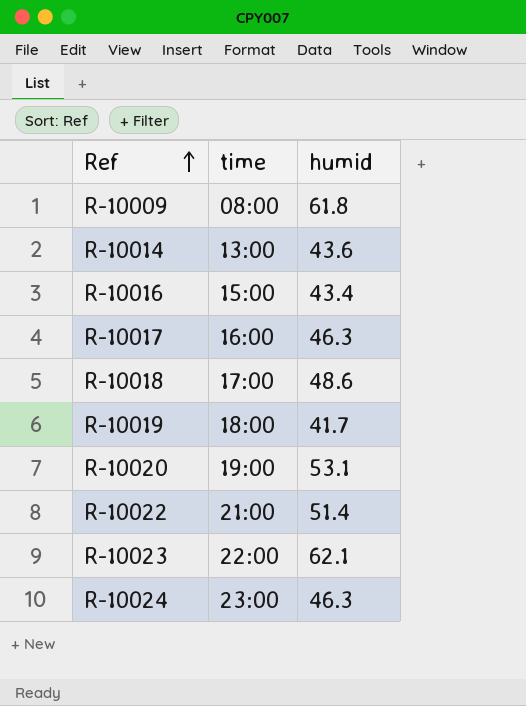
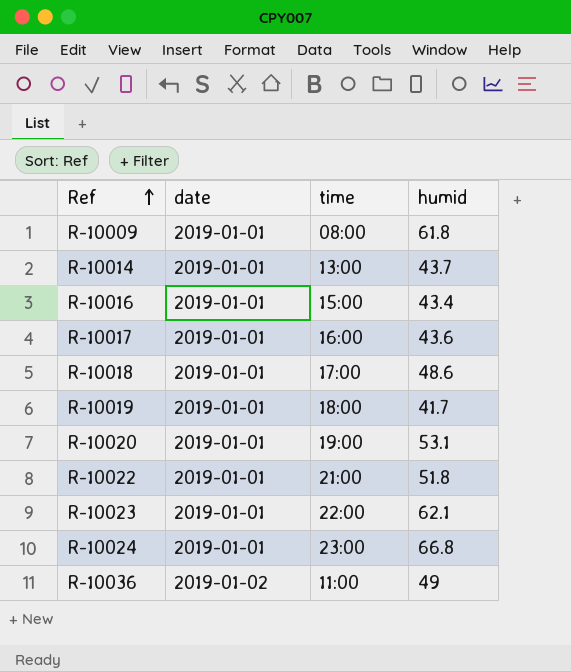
column date | position: none -> 2
R-10014 | humid: 43.6 -> 43.7
R-10017 | humid: 46.3 -> 43.6
R-10022 | humid: 51.4 -> 51.8
R-10024 | humid: 46.3 -> 66.8
row R-10036: none -> 2019-01-02 | 11:00 | 49

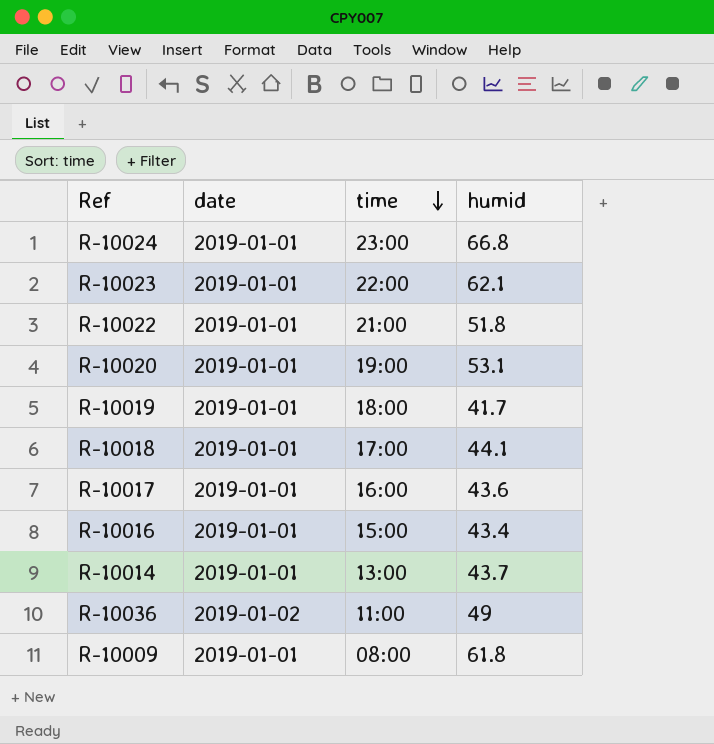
row order: Ref ascending -> time descending
R-10018 | humid: 48.6 -> 44.1

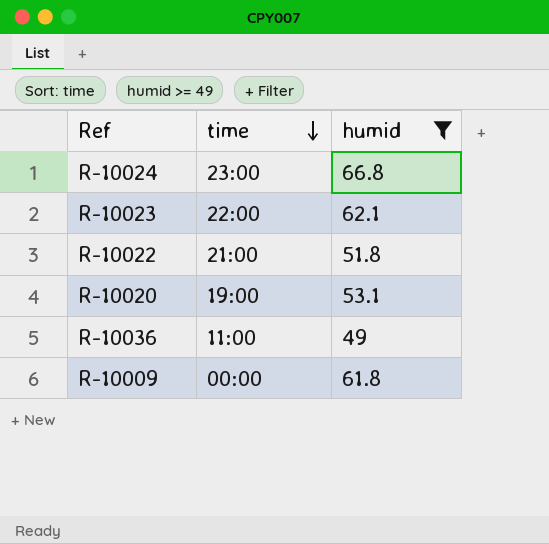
filter: none -> humid >= 49
column date | position: 2 -> none
R-10009 | time: 08:00 -> 00:00

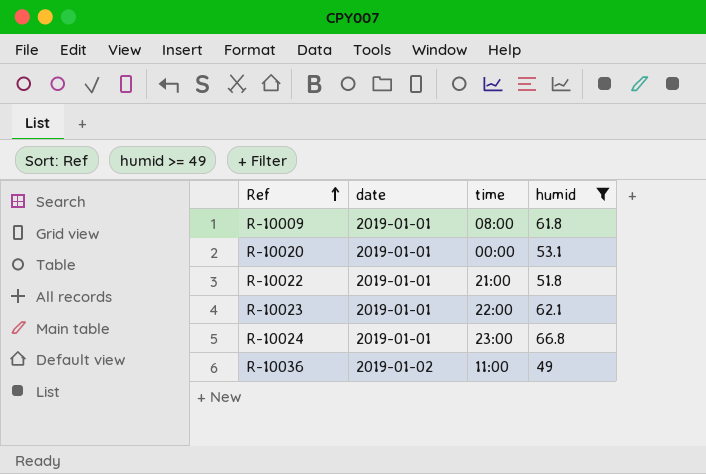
row order: time descending -> Ref ascending
column date | position: none -> 2
R-10009 | time: 00:00 -> 08:00
R-10020 | time: 19:00 -> 00:00

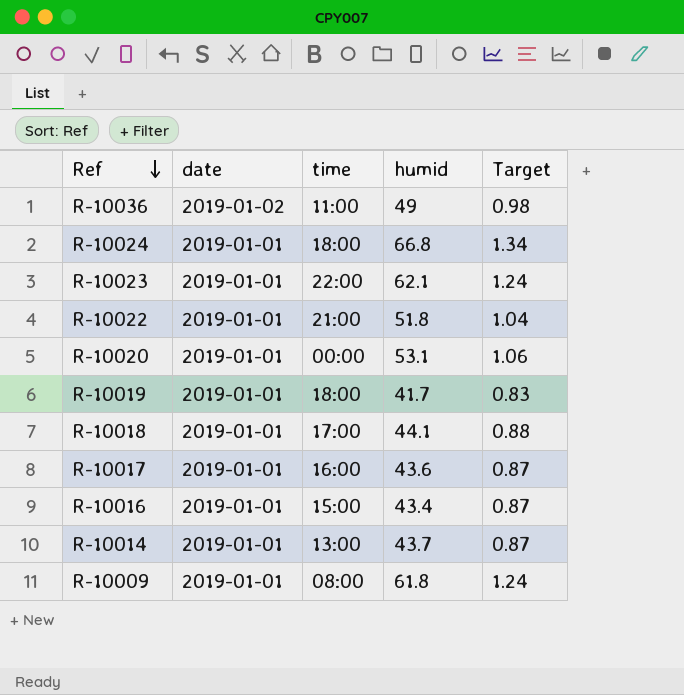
filter: humid >= 49 -> none
row order: Ref ascending -> Ref descending
column Target | formula: none -> [humid] * 0.02
R-10024 | time: 23:00 -> 18:00

